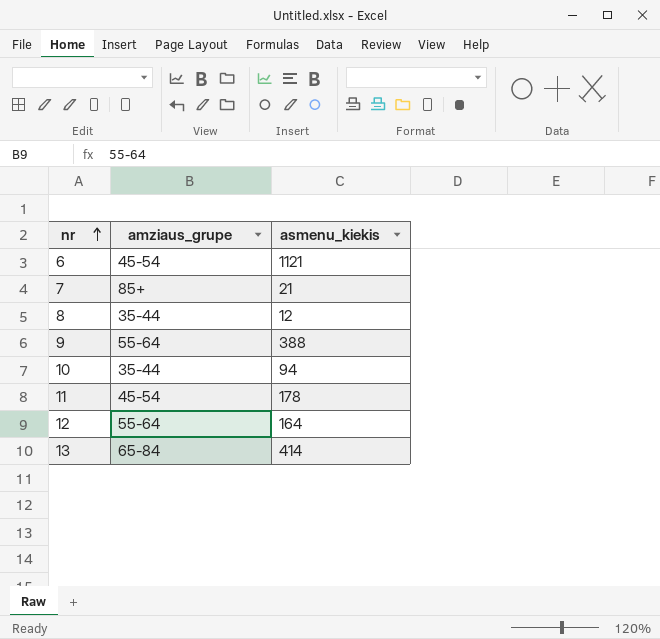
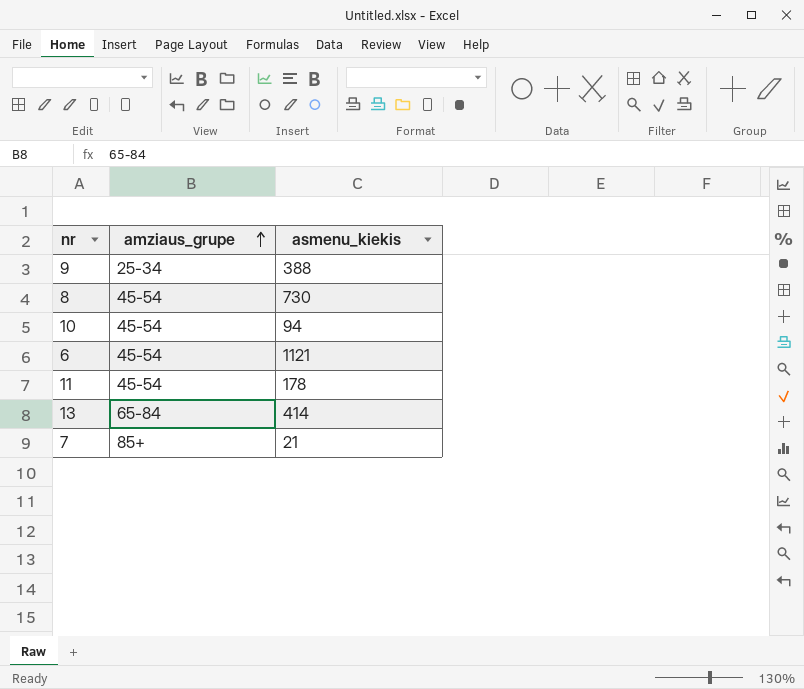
row order: nr ascending -> amziaus_grupe ascending
row 12: 55-64 | 164 -> none
9 | amziaus_grupe: 55-64 -> 25-34
8 | amziaus_grupe: 35-44 -> 45-54
8 | asmenu_kiekis: 12 -> 730
10 | amziaus_grupe: 35-44 -> 45-54

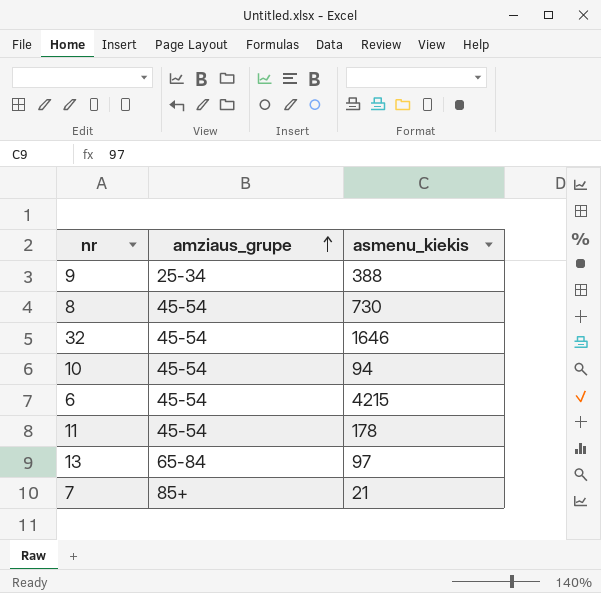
row 32: none -> 45-54 | 1646
6 | asmenu_kiekis: 1121 -> 4215
13 | asmenu_kiekis: 414 -> 97

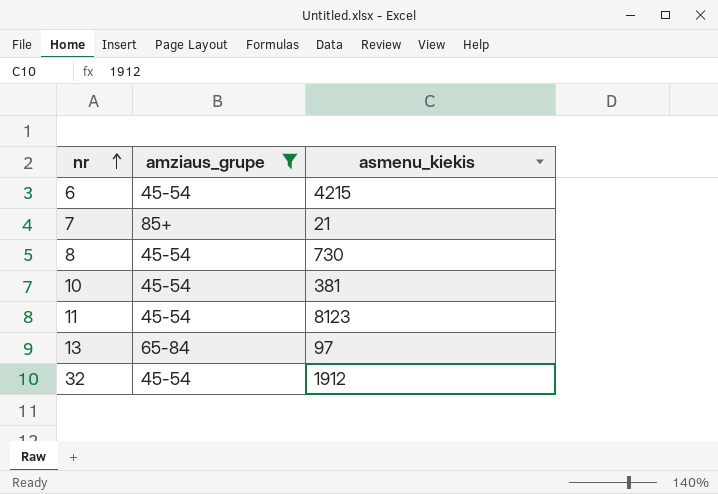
filter: none -> amziaus_grupe != 25-34
row order: amziaus_grupe ascending -> nr ascending
10 | asmenu_kiekis: 94 -> 381
11 | asmenu_kiekis: 178 -> 8123
32 | asmenu_kiekis: 1646 -> 1912

